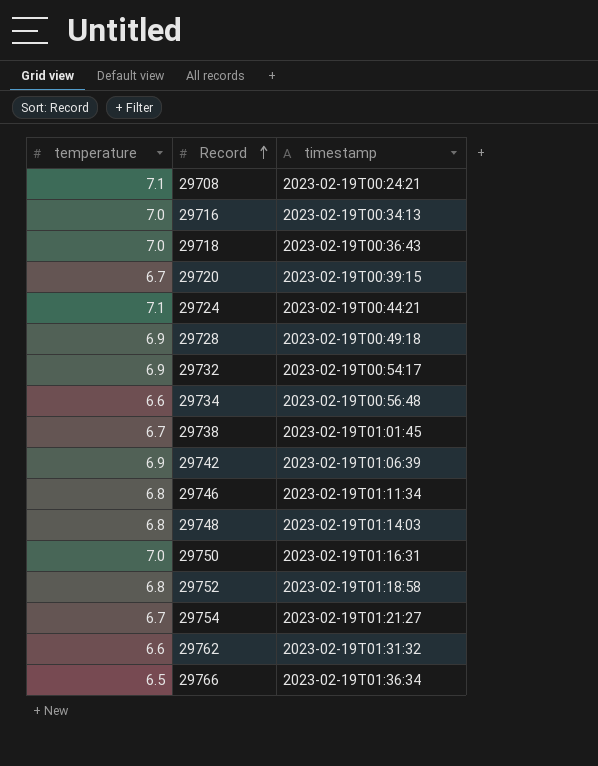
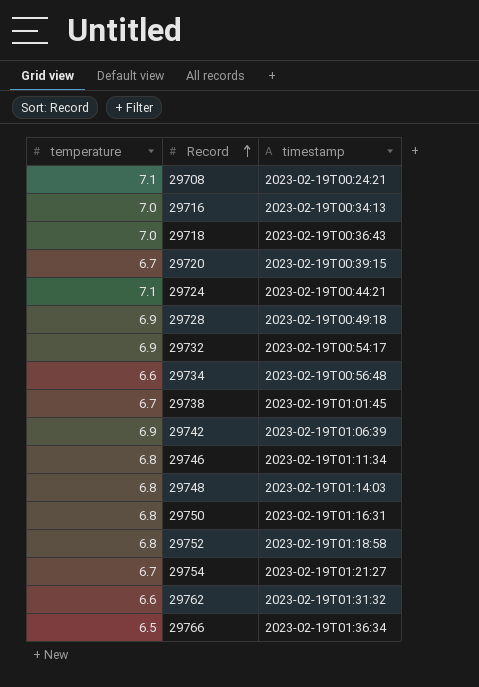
29750 | temperature: 7.0 -> 6.8

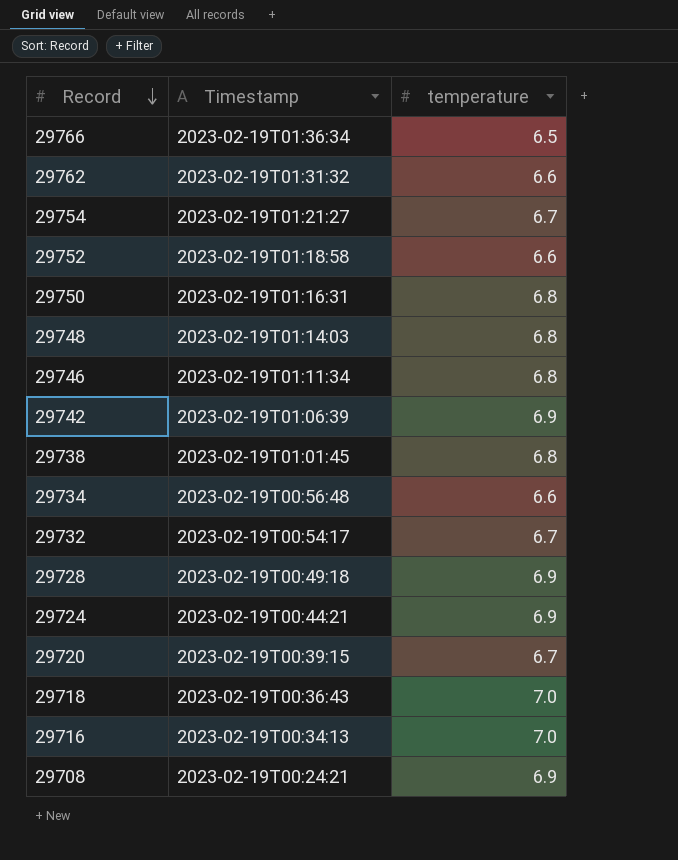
row order: Record ascending -> Record descending
column name: timestamp -> Timestamp
column temperature | position: 1 -> 3
29752 | temperature: 6.8 -> 6.6
29738 | temperature: 6.7 -> 6.8
29732 | temperature: 6.9 -> 6.7
29724 | temperature: 7.1 -> 6.9
29708 | temperature: 7.1 -> 6.9

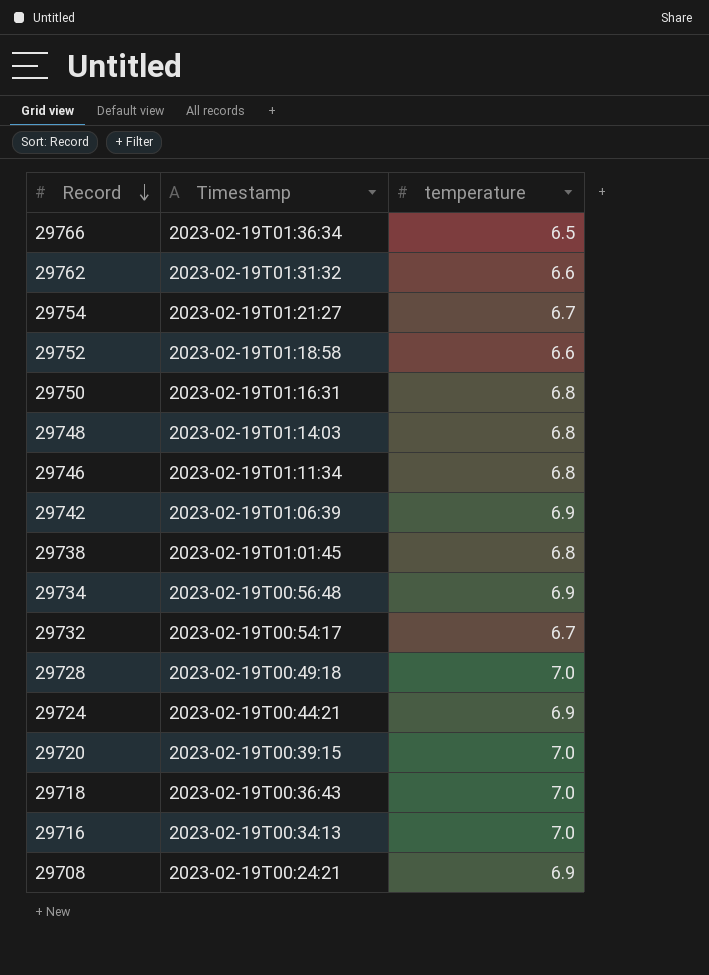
29734 | temperature: 6.6 -> 6.9
29728 | temperature: 6.9 -> 7.0
29720 | temperature: 6.7 -> 7.0

